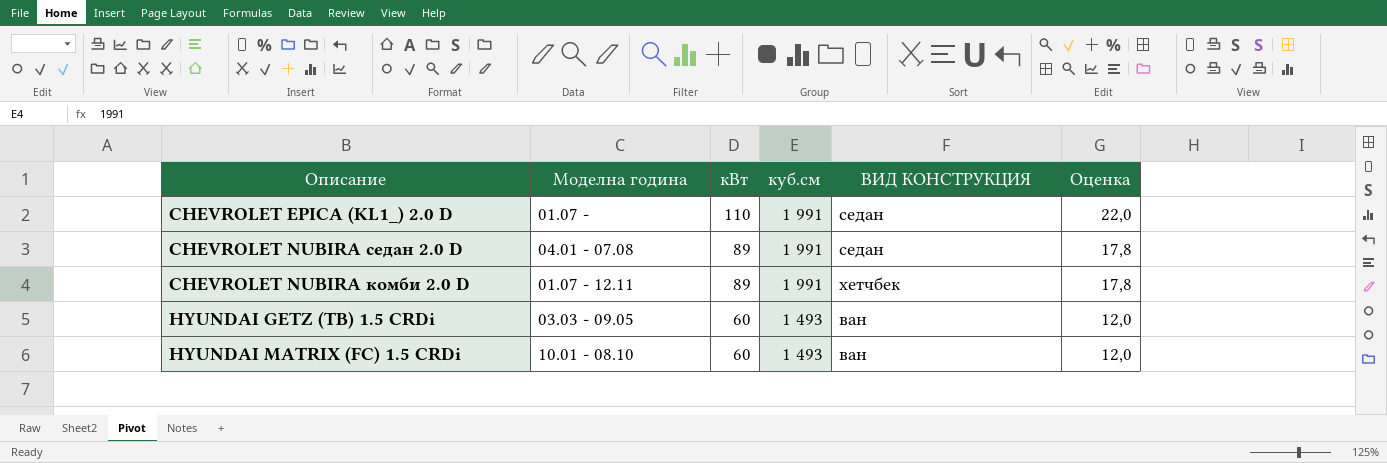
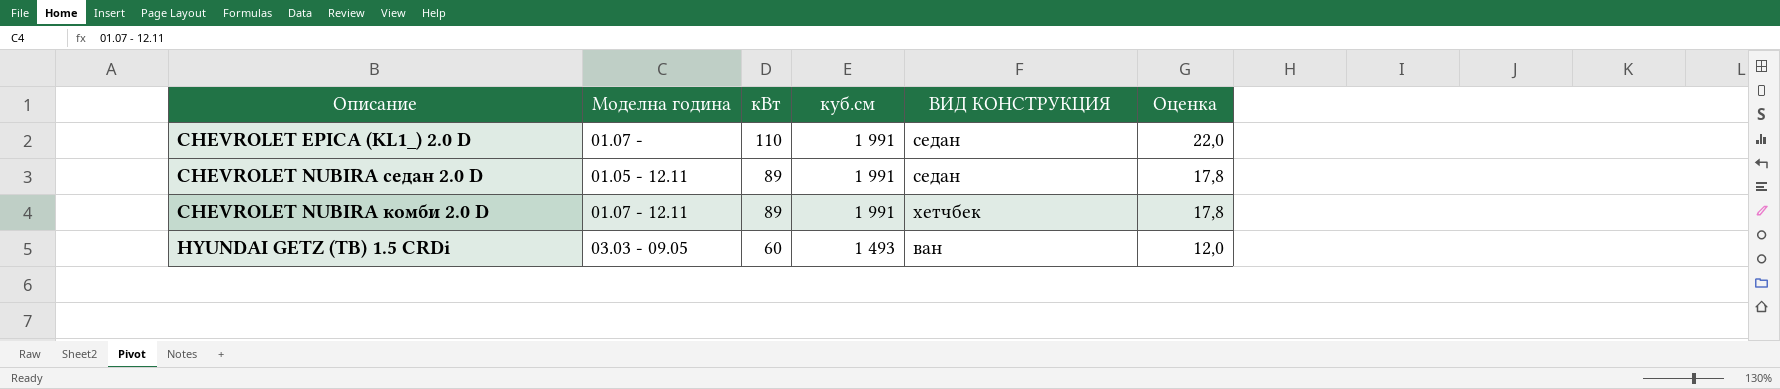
row HYUNDAI MATRIX (FC) 1.5 CRDi: 10.01 - 08.10 | 60 | 1 493 | ван | 12,0 -> none
CHEVROLET NUBIRA седан 2.0 D | Моделна година: 04.01 - 07.08 -> 01.05 - 12.11

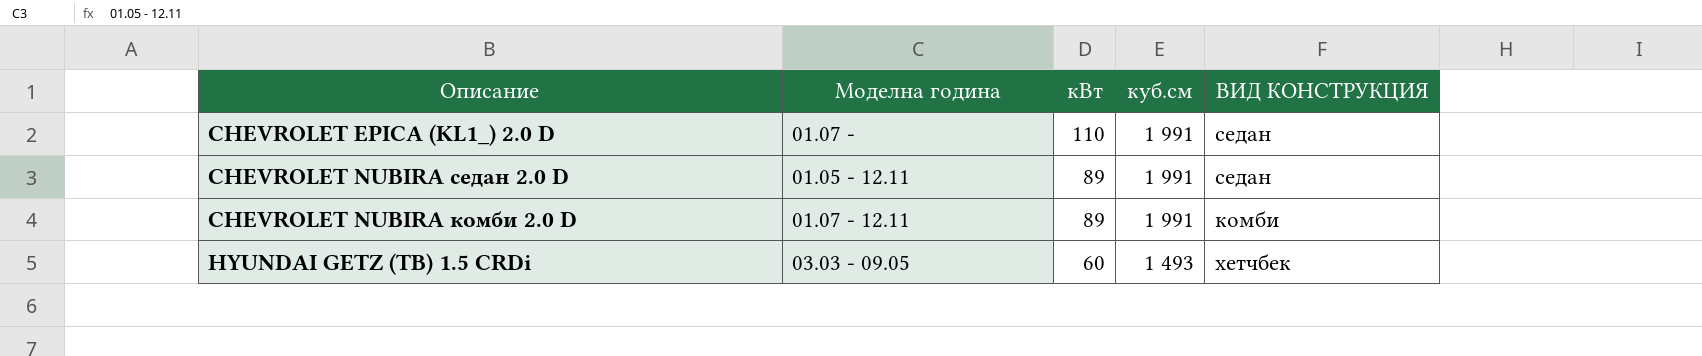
column Оценка | formula: [кВт] * 0,2 -> none
CHEVROLET NUBIRA комби 2.0 D | ВИД КОНСТРУКЦИЯ: хетчбек -> комби
HYUNDAI GETZ (TB) 1.5 CRDi | ВИД КОНСТРУКЦИЯ: ван -> хетчбек

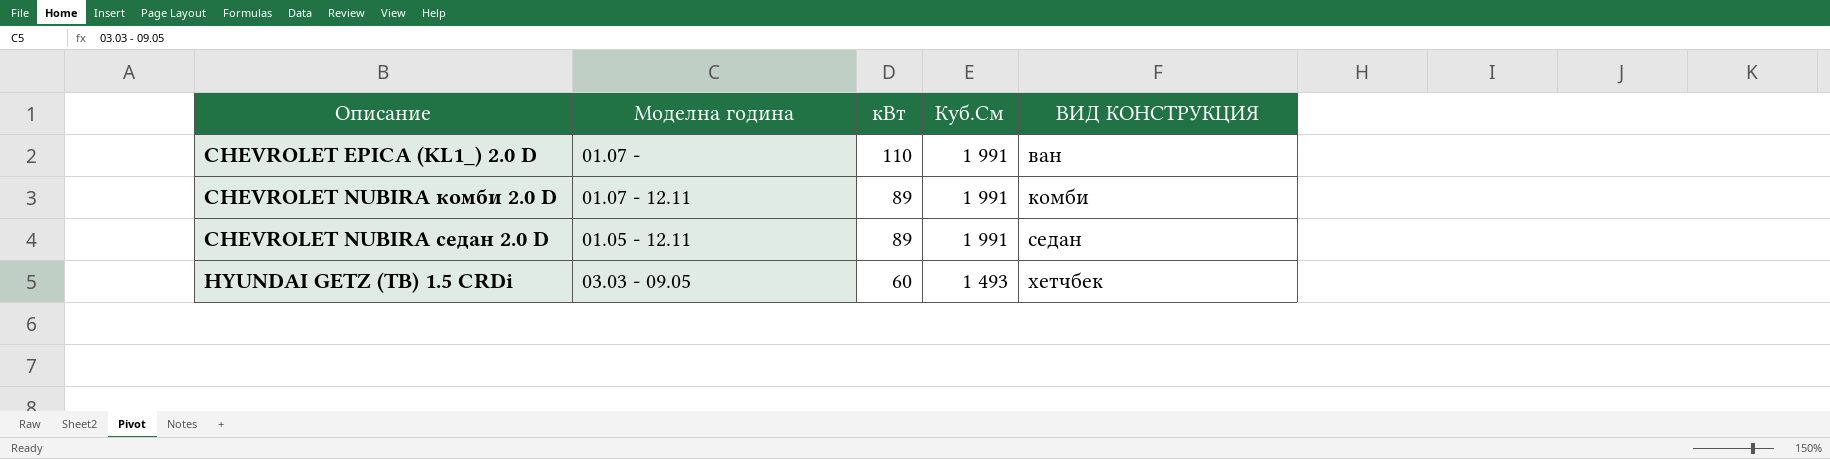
row order: кВт descending -> Описание ascending
column name: куб.см -> Куб.См
CHEVROLET EPICA (KL1_) 2.0 D | ВИД КОНСТРУКЦИЯ: седан -> ван

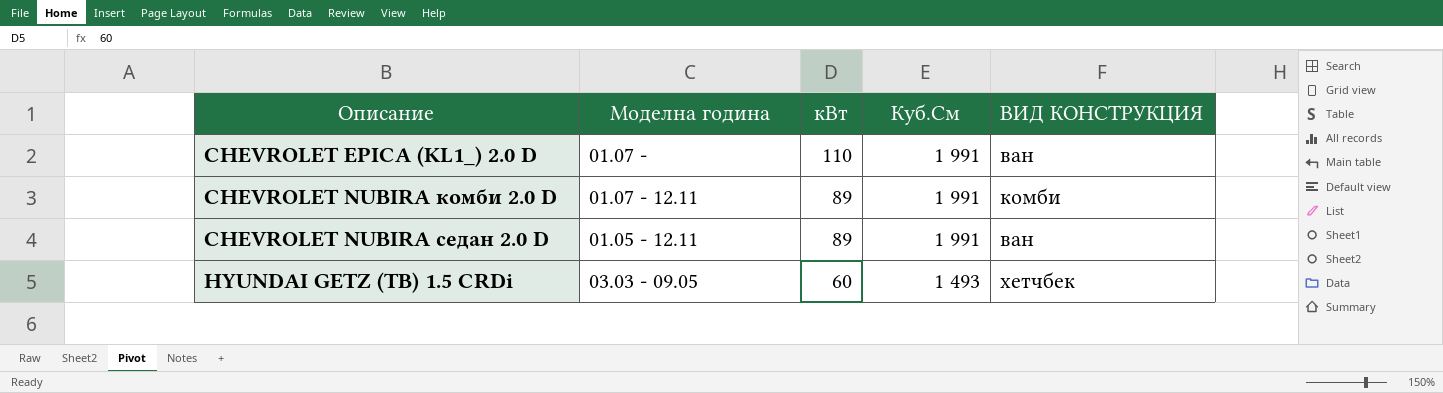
CHEVROLET NUBIRA седан 2.0 D | ВИД КОНСТРУКЦИЯ: седан -> ван

